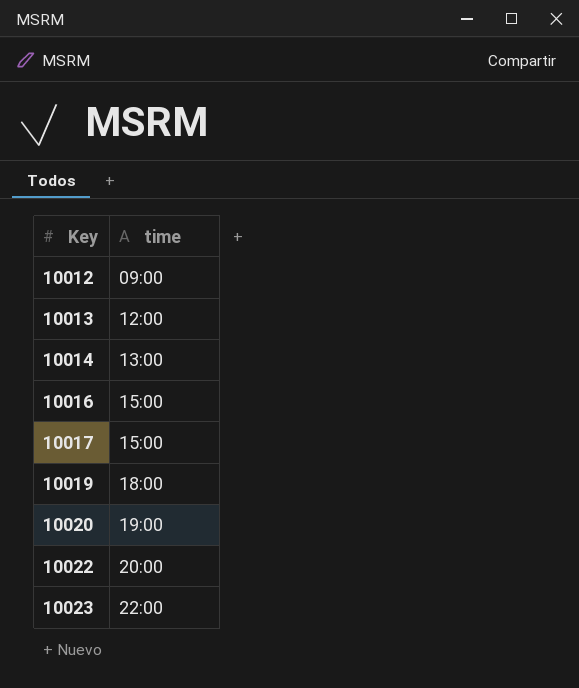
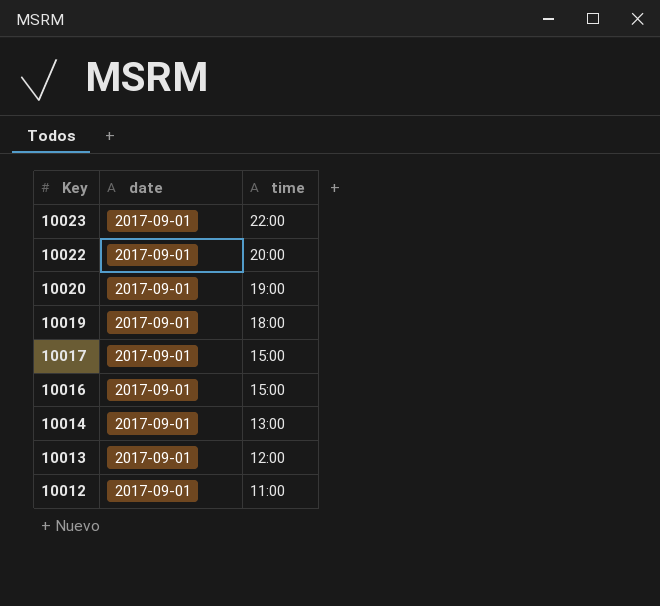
row order: Key ascending -> Key descending
column date | position: none -> 2
10012 | time: 09:00 -> 11:00

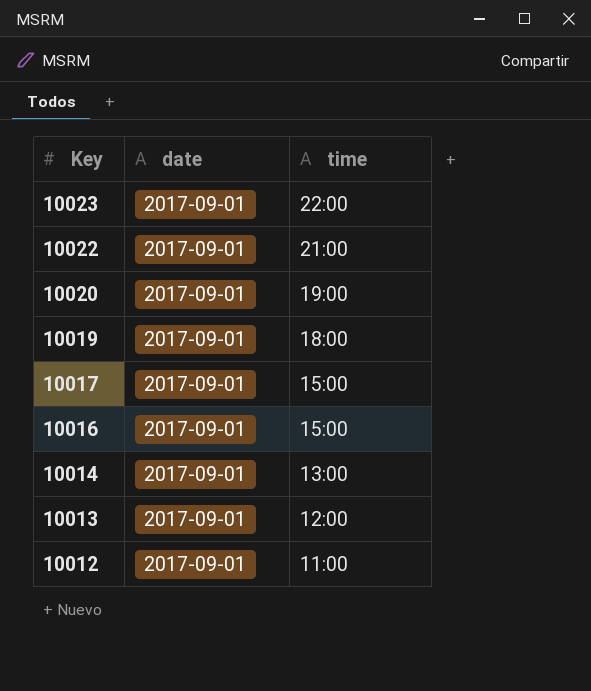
10022 | time: 20:00 -> 21:00

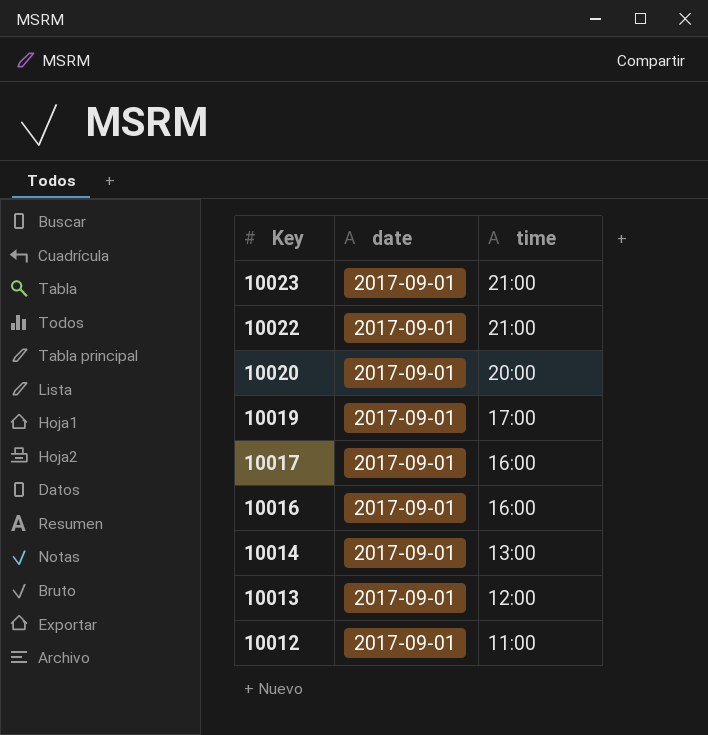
10023 | time: 22:00 -> 21:00
10020 | time: 19:00 -> 20:00
10019 | time: 18:00 -> 17:00
10017 | time: 15:00 -> 16:00
10016 | time: 15:00 -> 16:00

